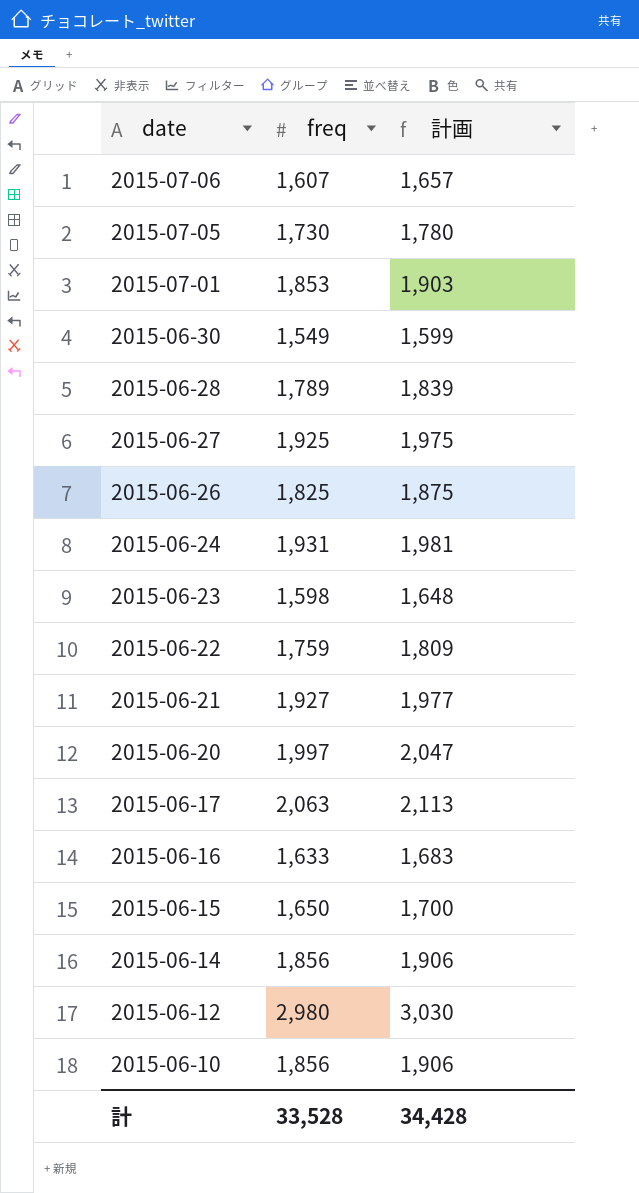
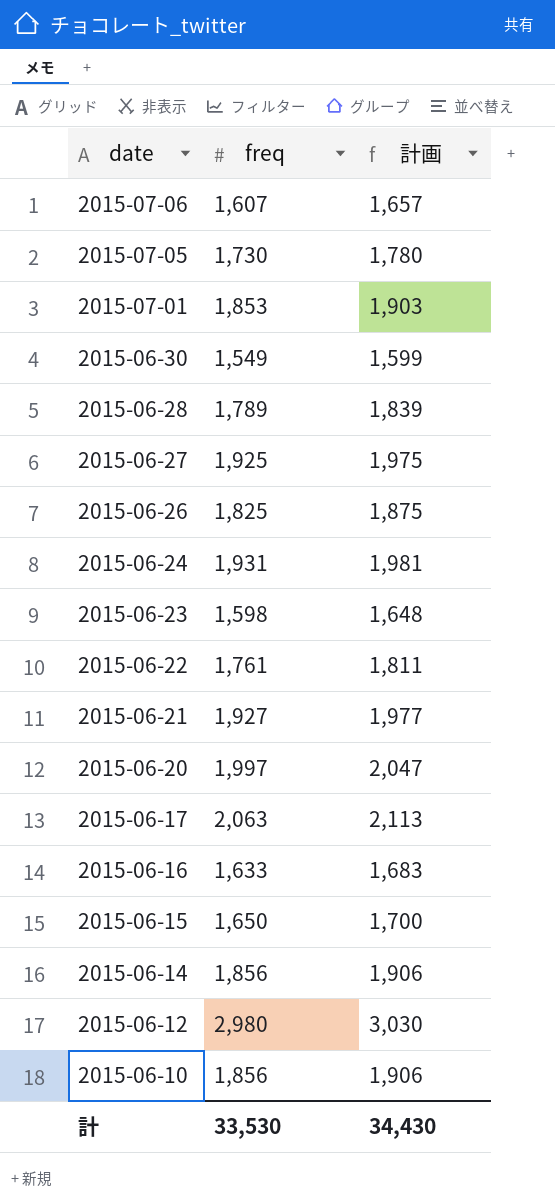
2015-06-22 | freq: 1,759 -> 1,761
2015-06-22 | 計画: 1,809 -> 1,811
計 | freq: 33,528 -> 33,530
計 | 計画: 34,428 -> 34,430

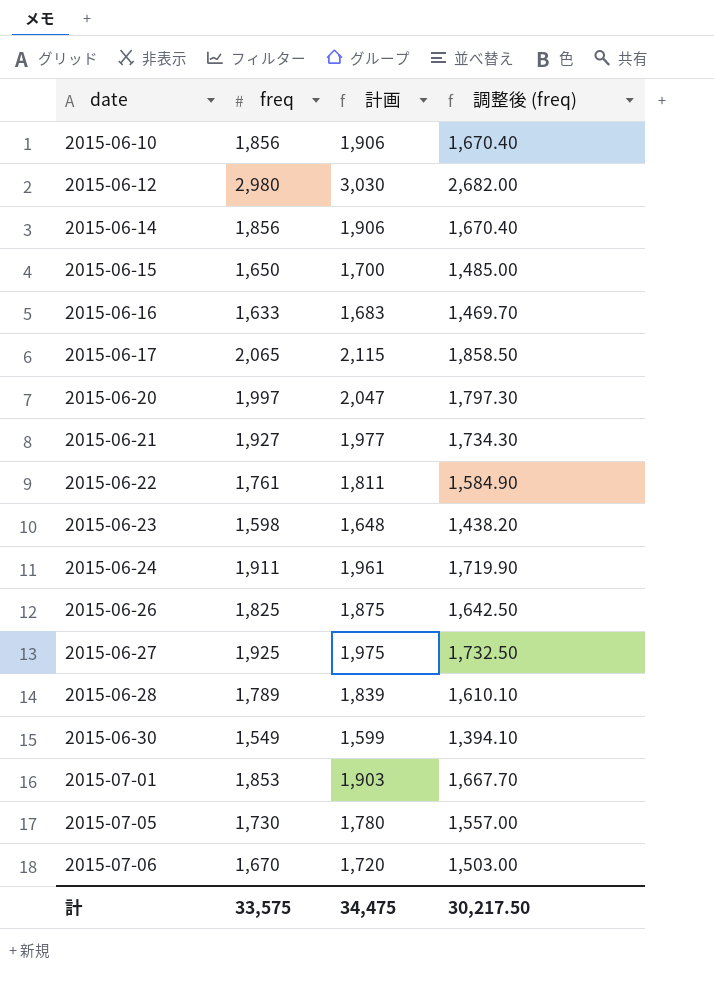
row order: date descending -> date ascending
column 調整後 (freq) | formula: none -> [freq] * 0.9
2015-06-17 | freq: 2,063 -> 2,065
2015-06-17 | 計画: 2,113 -> 2,115
2015-06-24 | freq: 1,931 -> 1,911
2015-06-24 | 計画: 1,981 -> 1,961
2015-07-06 | freq: 1,607 -> 1,670
2015-07-06 | 計画: 1,657 -> 1,720
計 | freq: 33,530 -> 33,575
計 | 計画: 34,430 -> 34,475

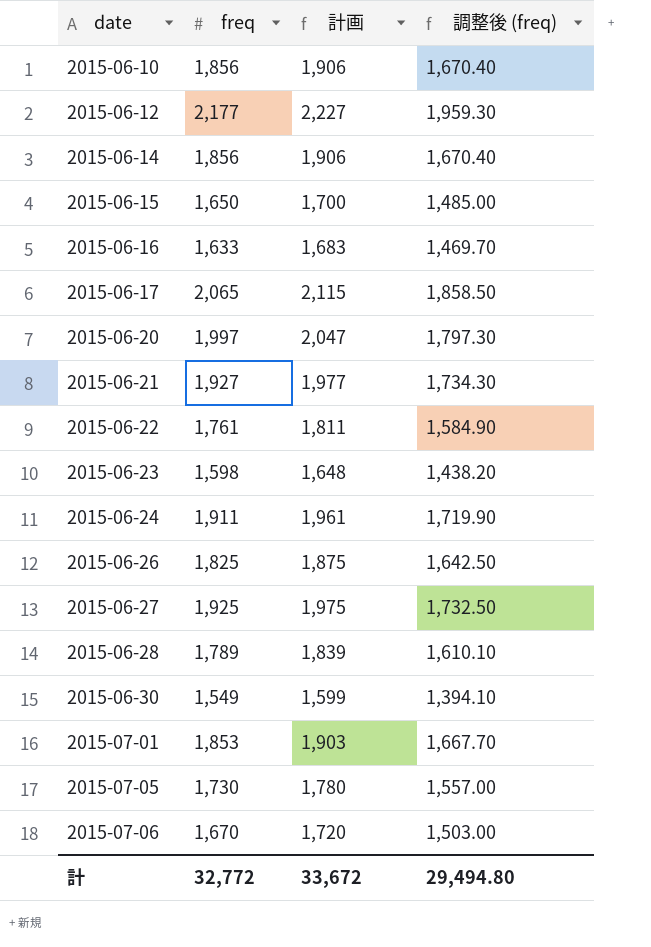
2015-06-12 | freq: 2,980 -> 2,177
2015-06-12 | 計画: 3,030 -> 2,227
2015-06-12 | 調整後 (freq): 2,682.00 -> 1,959.30
計 | freq: 33,575 -> 32,772
計 | 計画: 34,475 -> 33,672
計 | 調整後 (freq): 30,217.50 -> 29,494.80

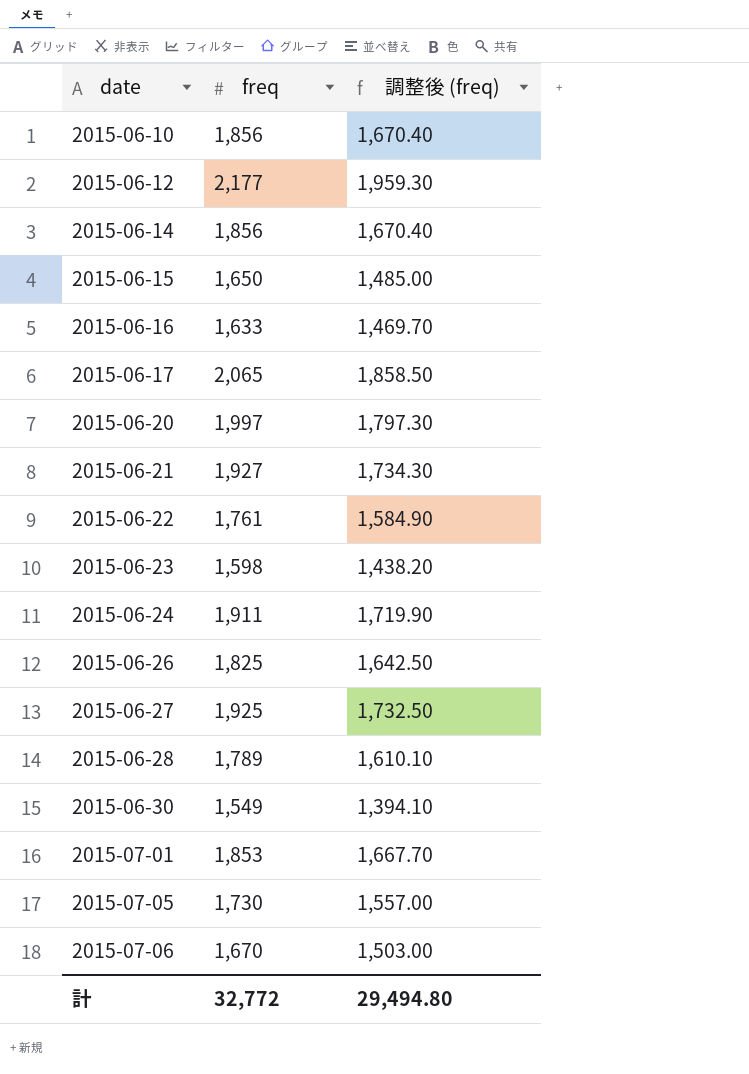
column 計画 | formula: [freq] + 50 -> none

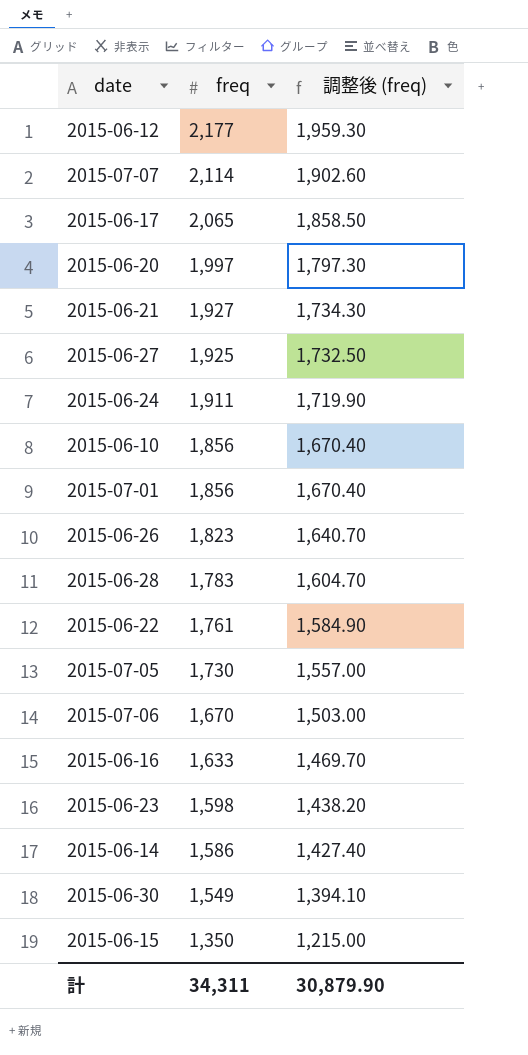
row order: date ascending -> freq descending
row 2015-07-07: none -> 2,114 | 1,902.60
2015-07-01 | freq: 1,853 -> 1,856
2015-07-01 | 調整後 (freq): 1,667.70 -> 1,670.40
2015-06-26 | freq: 1,825 -> 1,823
2015-06-26 | 調整後 (freq): 1,642.50 -> 1,640.70
2015-06-28 | freq: 1,789 -> 1,783
2015-06-28 | 調整後 (freq): 1,610.10 -> 1,604.70
2015-06-14 | freq: 1,856 -> 1,586
2015-06-14 | 調整後 (freq): 1,670.40 -> 1,427.40
2015-06-15 | freq: 1,650 -> 1,350
2015-06-15 | 調整後 (freq): 1,485.00 -> 1,215.00
計 | freq: 32,772 -> 34,311
計 | 調整後 (freq): 29,494.80 -> 30,879.90

